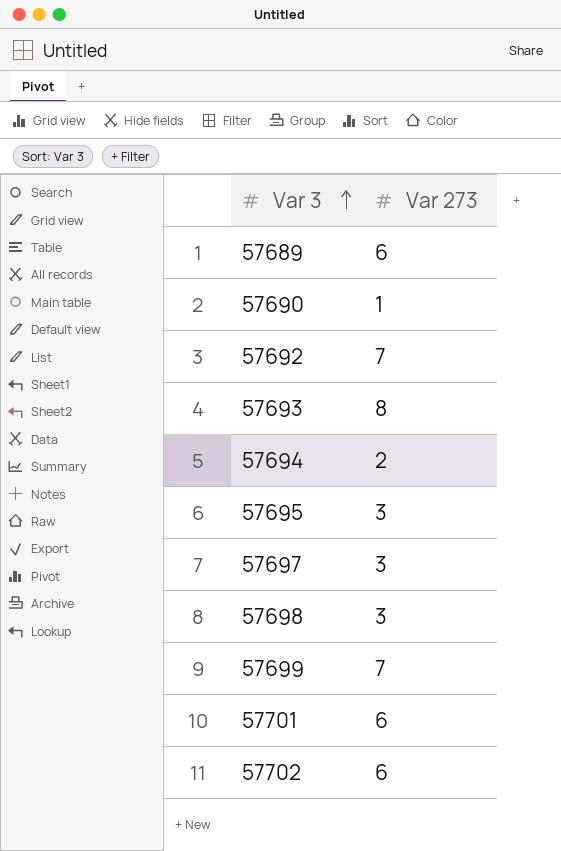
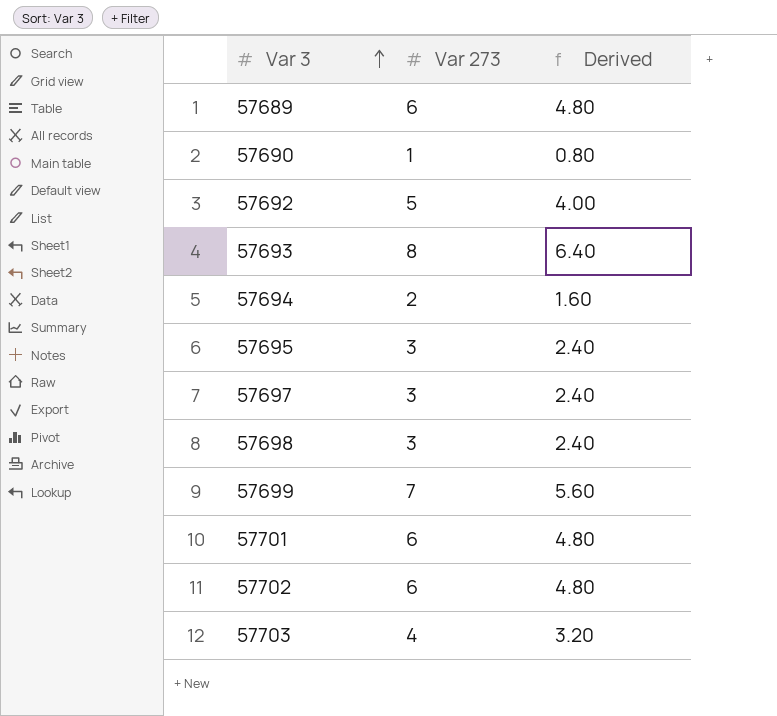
column Derived | formula: none -> [Var 273] * 0.8
57692 | Var 273: 7 -> 5
row 57703: none -> 4 | 3.20

